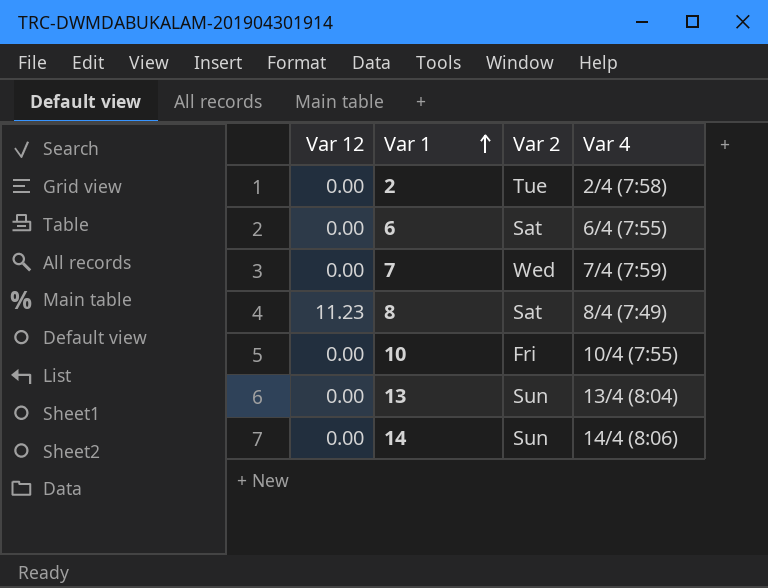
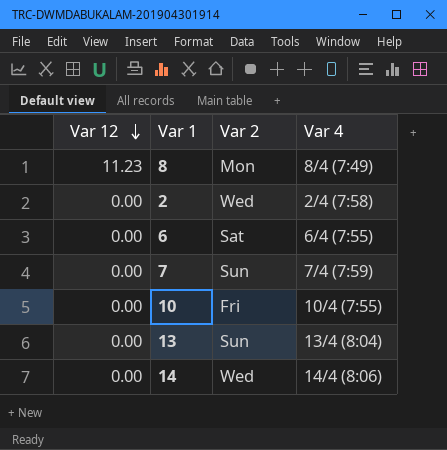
row order: Var 1 ascending -> Var 12 descending
8 | Var 2: Sat -> Mon
2 | Var 2: Tue -> Wed
7 | Var 2: Wed -> Sun
14 | Var 2: Sun -> Wed

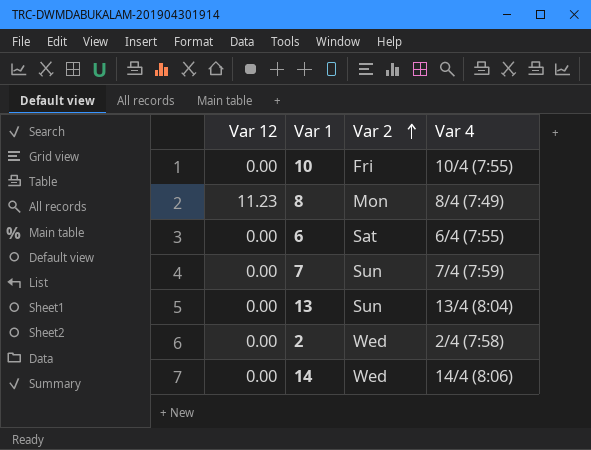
row order: Var 12 descending -> Var 2 ascending

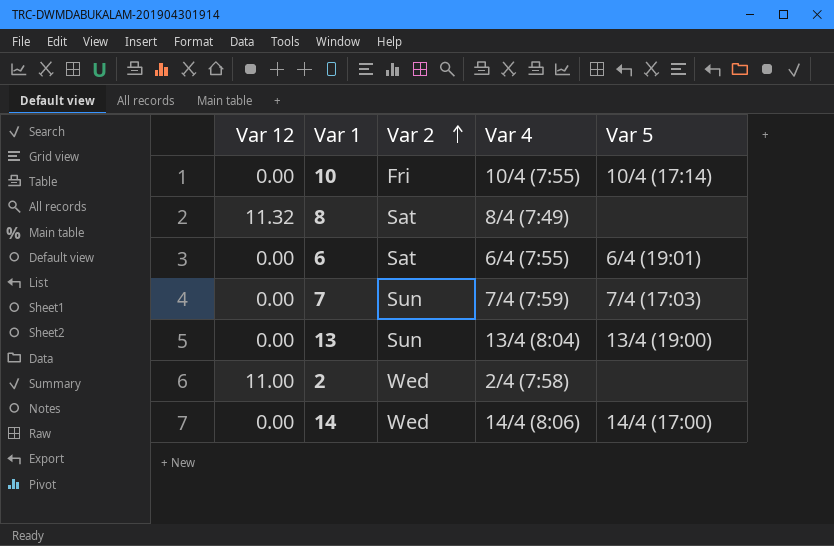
column Var 5 | position: none -> 5
8 | Var 12: 11.23 -> 11.32
8 | Var 2: Mon -> Sat
2 | Var 12: 0.00 -> 11.00

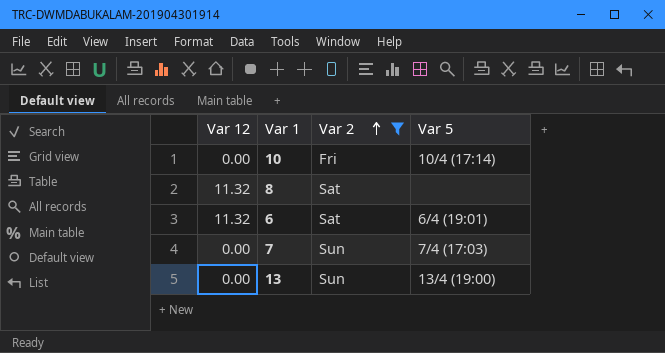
filter: none -> Var 2 != Wed
column Var 4 | position: 4 -> none
6 | Var 12: 0.00 -> 11.32

